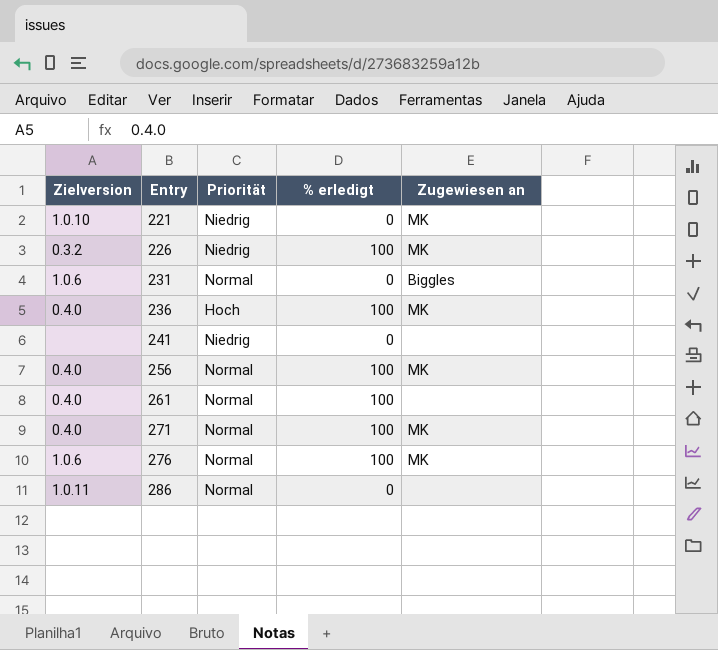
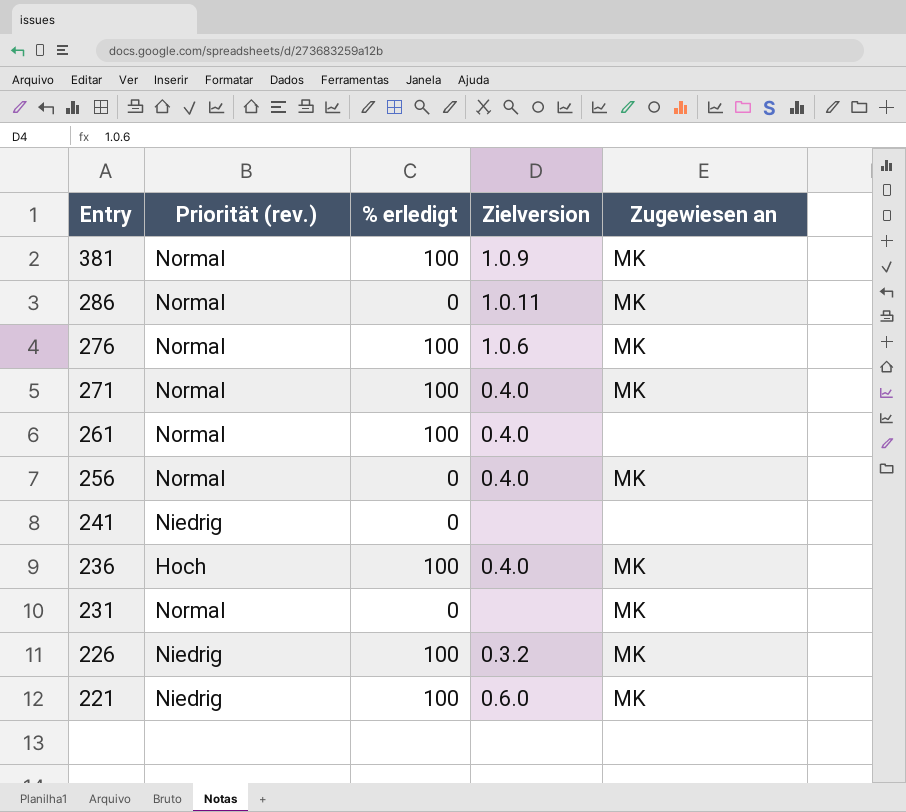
row order: Entry ascending -> Entry descending
column name: Priorität -> Priorität (rev.)
column Zielversion | position: 1 -> 4
row 381: none -> Normal | 100 | 1.0.9 | MK
286 | Zugewiesen an: none -> MK
256 | % erledigt: 100 -> 0
231 | Zielversion: 1.0.6 -> none
231 | Zugewiesen an: Biggles -> MK
221 | % erledigt: 0 -> 100
221 | Zielversion: 1.0.10 -> 0.6.0

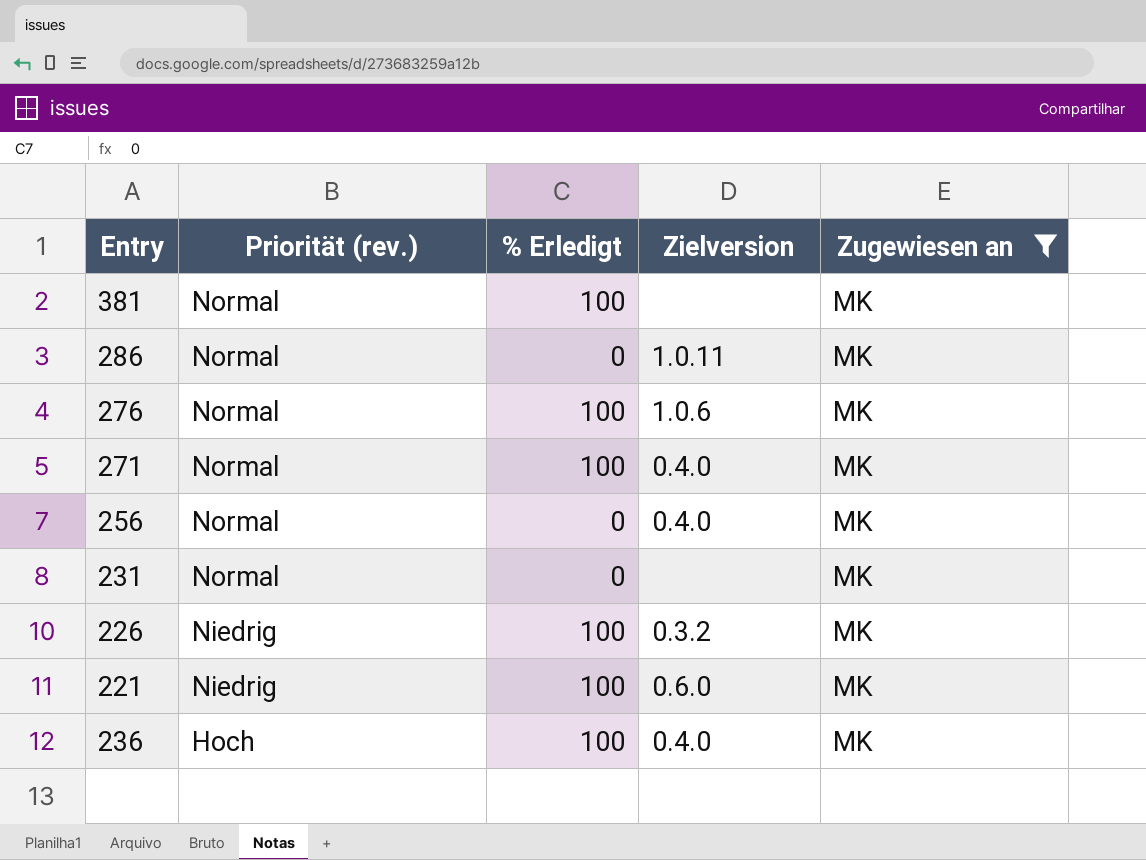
filter: none -> Zugewiesen an = MK
row order: Entry descending -> Priorität (rev.) descending
column name: % erledigt -> % Erledigt
381 | Zielversion: 1.0.9 -> none

